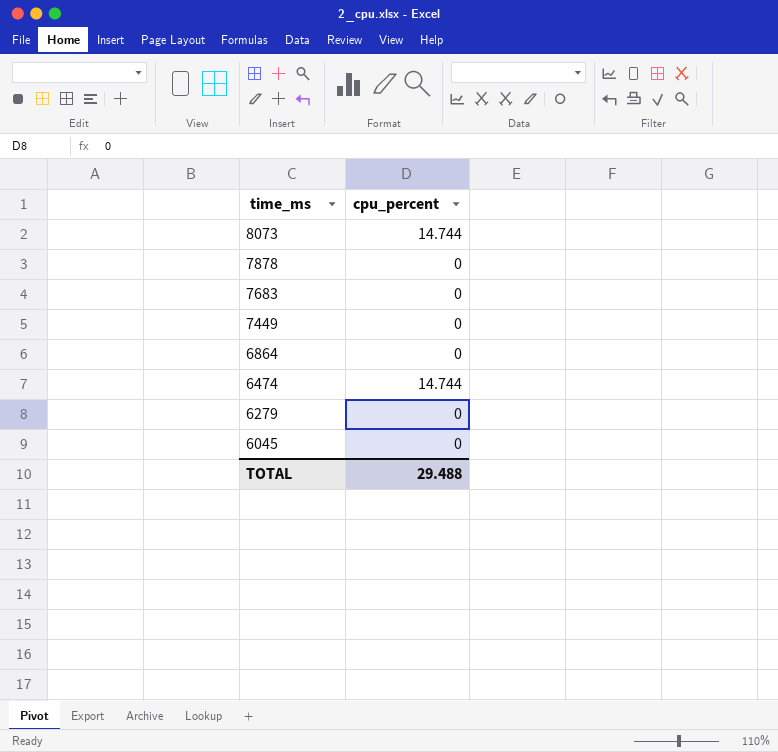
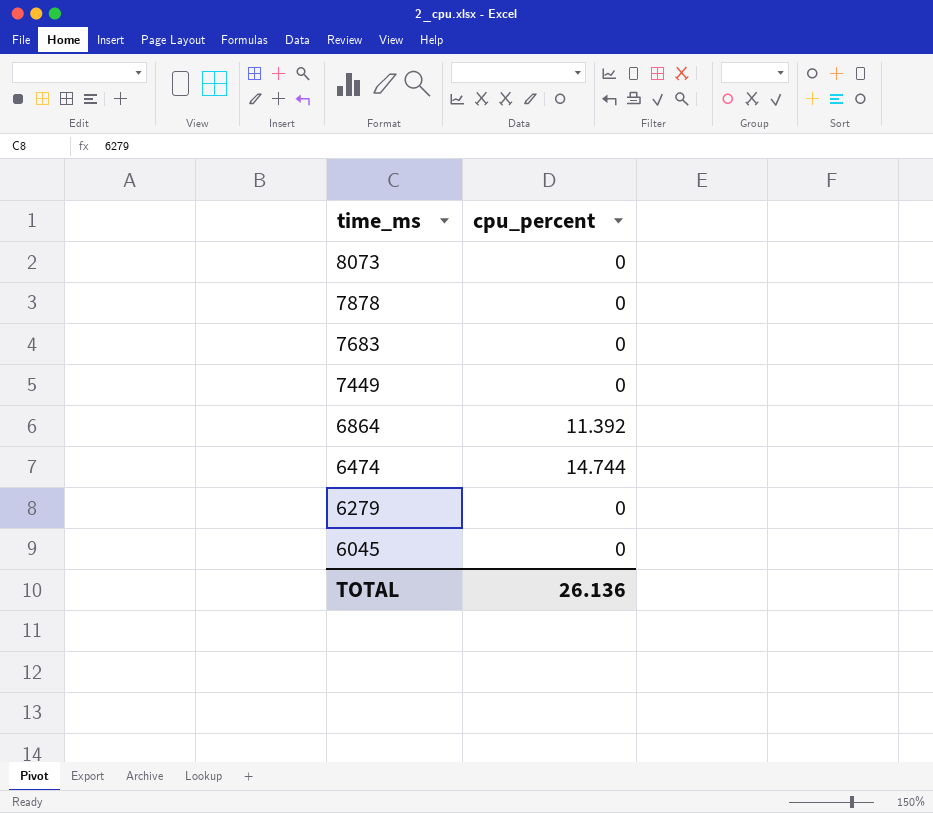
8073 | cpu_percent: 14.744 -> 0
6864 | cpu_percent: 0 -> 11.392
TOTAL | cpu_percent: 29.488 -> 26.136

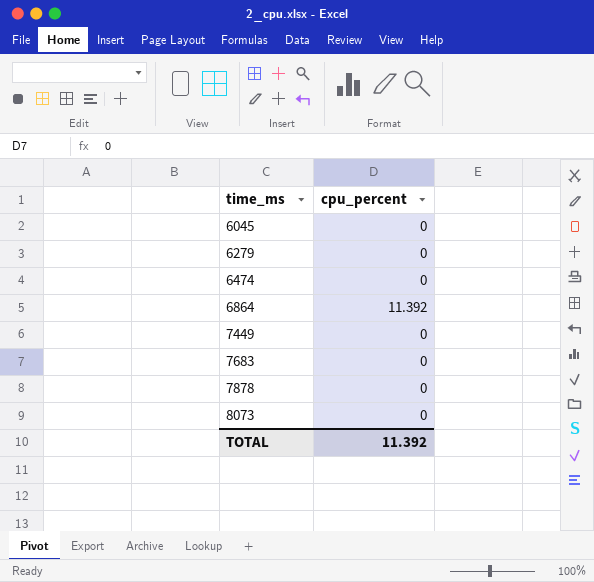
row order: time_ms descending -> time_ms ascending
6474 | cpu_percent: 14.744 -> 0
TOTAL | cpu_percent: 26.136 -> 11.392

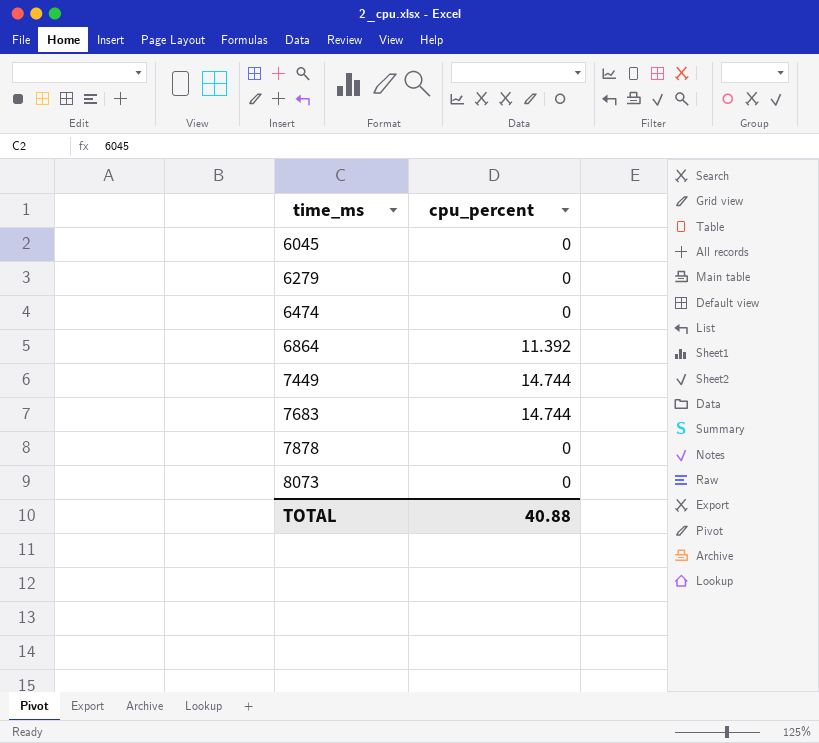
7449 | cpu_percent: 0 -> 14.744
7683 | cpu_percent: 0 -> 14.744
TOTAL | cpu_percent: 11.392 -> 40.88

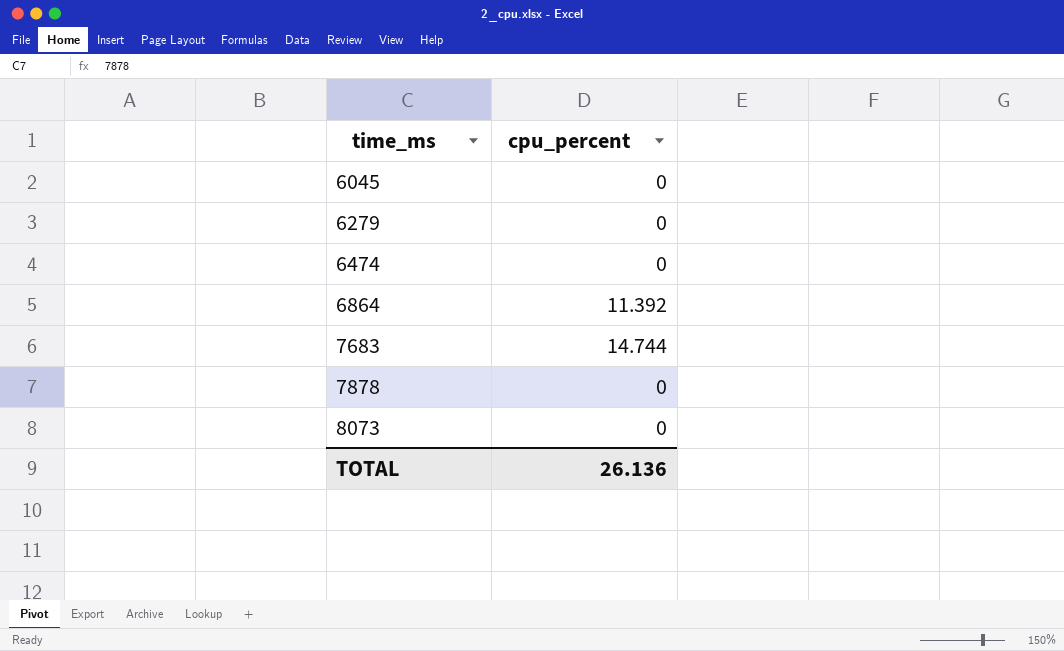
row 7449: 14.744 -> none
TOTAL | cpu_percent: 40.88 -> 26.136

